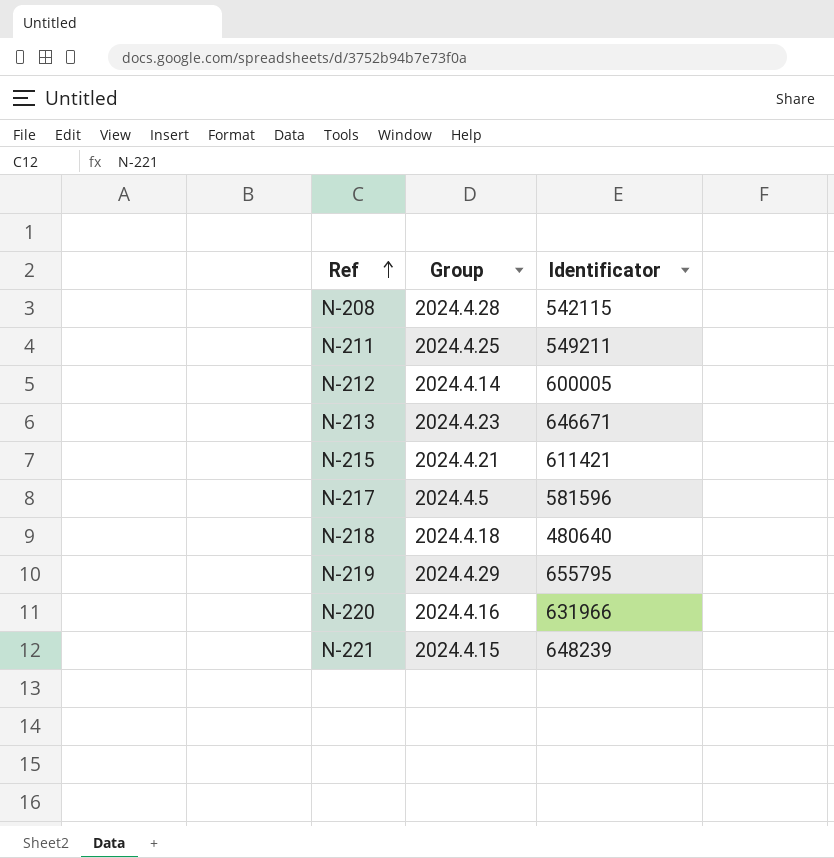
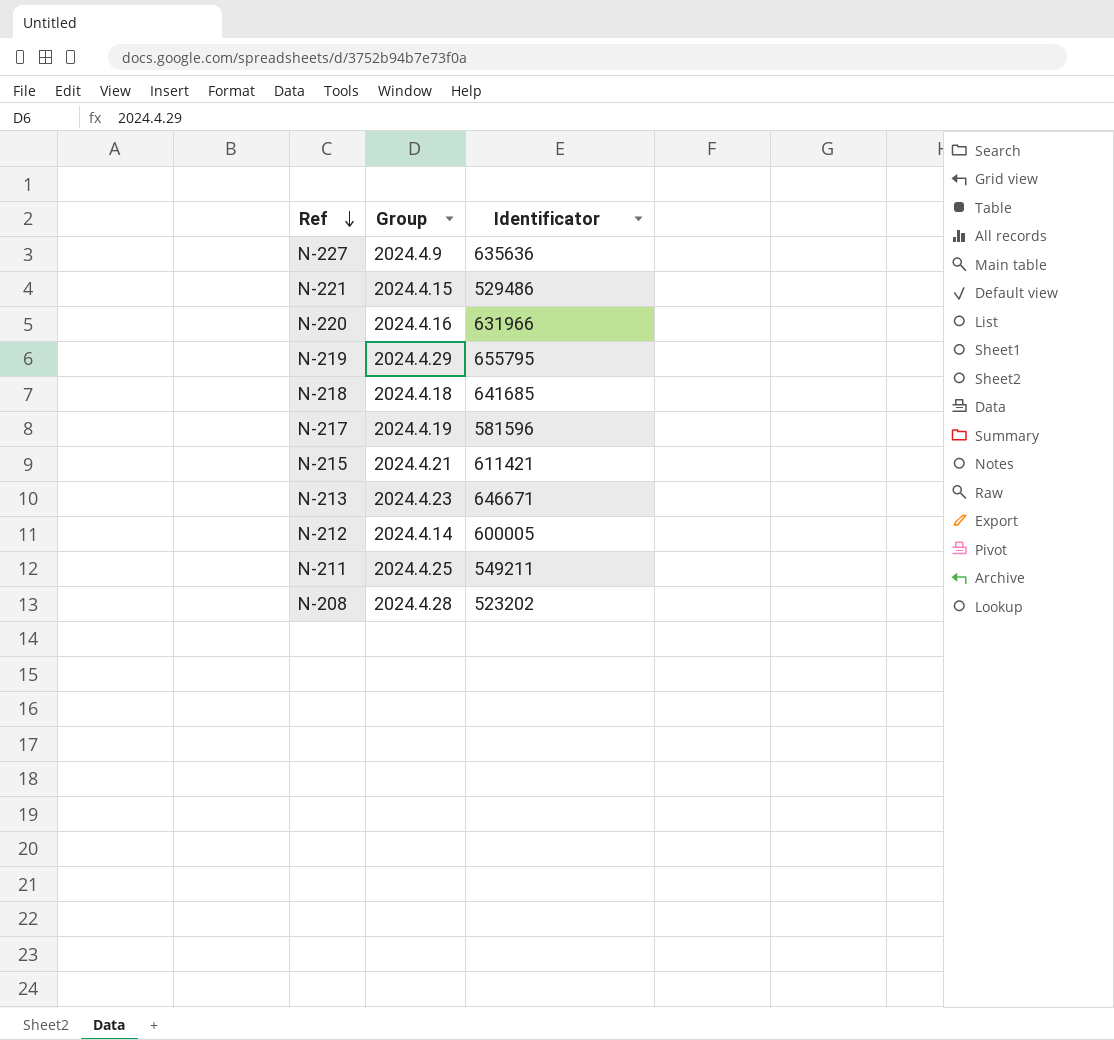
row order: Ref ascending -> Ref descending
row N-227: none -> 2024.4.9 | 635636
N-221 | Identificator: 648239 -> 529486
N-218 | Identificator: 480640 -> 641685
N-217 | Group: 2024.4.5 -> 2024.4.19
N-208 | Identificator: 542115 -> 523202

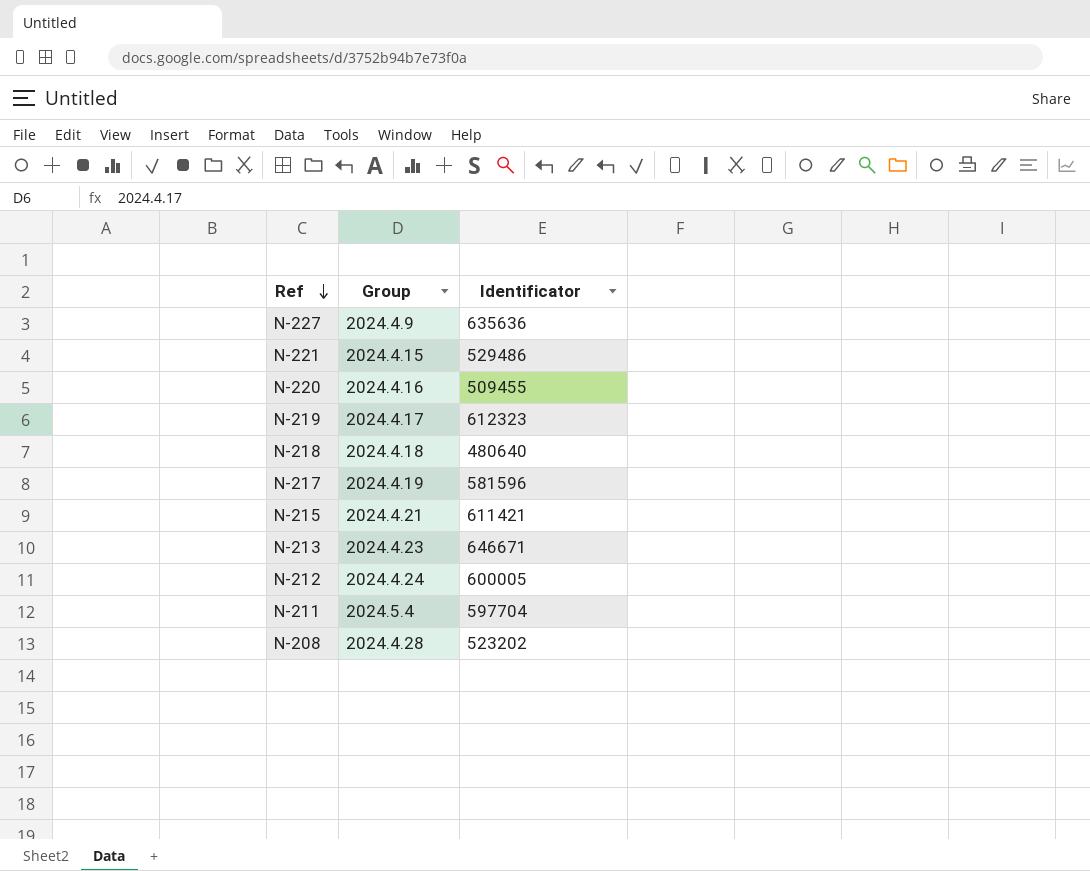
N-220 | Identificator: 631966 -> 509455
N-219 | Group: 2024.4.29 -> 2024.4.17
N-219 | Identificator: 655795 -> 612323
N-218 | Identificator: 641685 -> 480640
N-212 | Group: 2024.4.14 -> 2024.4.24
N-211 | Group: 2024.4.25 -> 2024.5.4
N-211 | Identificator: 549211 -> 597704

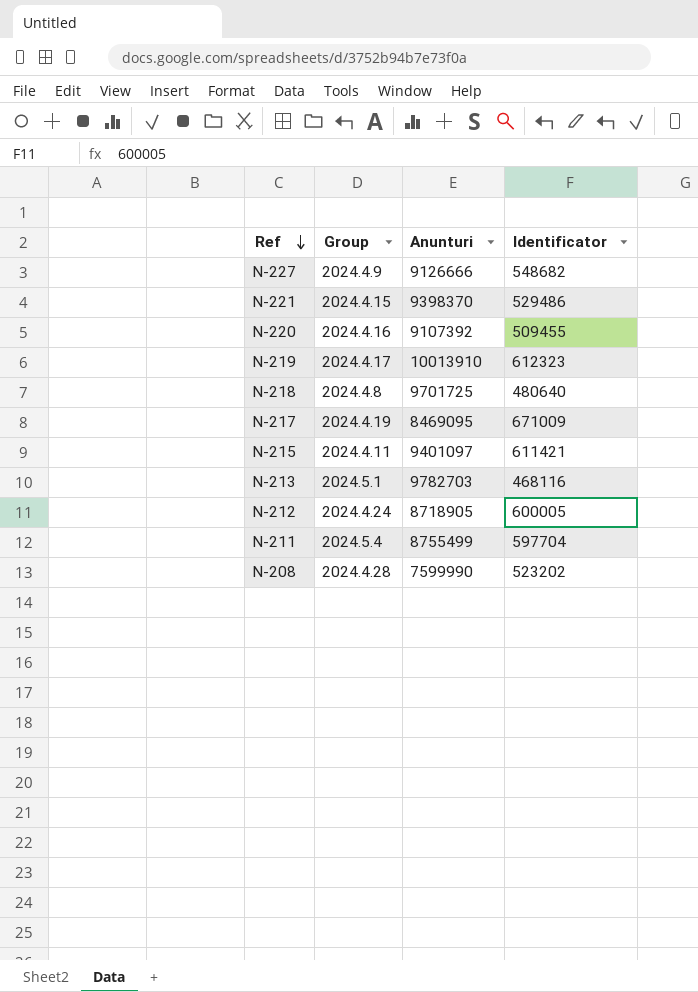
column Anunturi | position: none -> 3
N-227 | Identificator: 635636 -> 548682
N-218 | Group: 2024.4.18 -> 2024.4.8
N-217 | Identificator: 581596 -> 671009
N-215 | Group: 2024.4.21 -> 2024.4.11
N-213 | Group: 2024.4.23 -> 2024.5.1
N-213 | Identificator: 646671 -> 468116

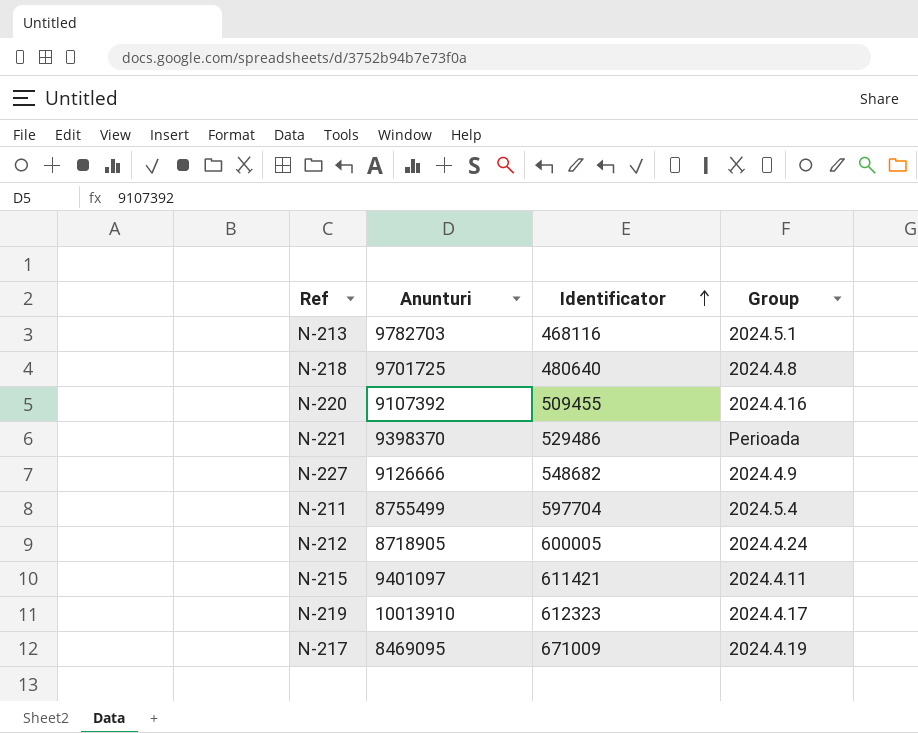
row order: Ref descending -> Identificator ascending
column Group | position: 2 -> 4
row N-208: 2024.4.28 | 7599990 | 523202 -> none
N-221 | Group: 2024.4.15 -> Perioada

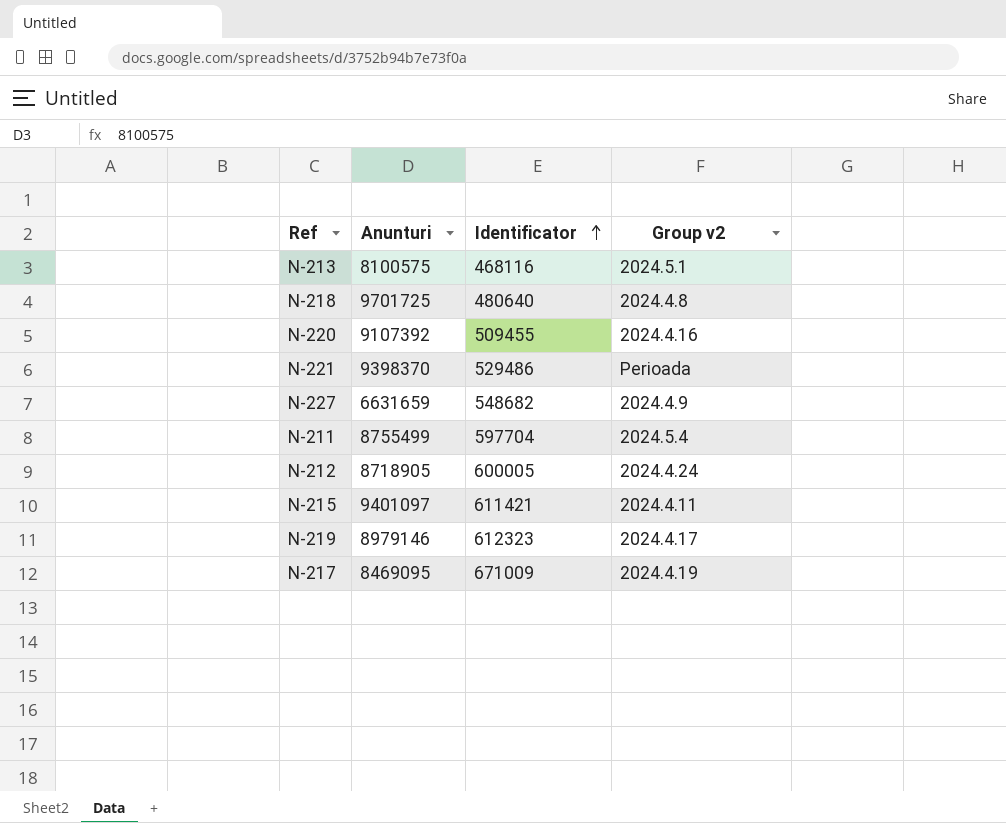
column name: Group -> Group v2
N-213 | Anunturi: 9782703 -> 8100575
N-227 | Anunturi: 9126666 -> 6631659
N-219 | Anunturi: 10013910 -> 8979146

